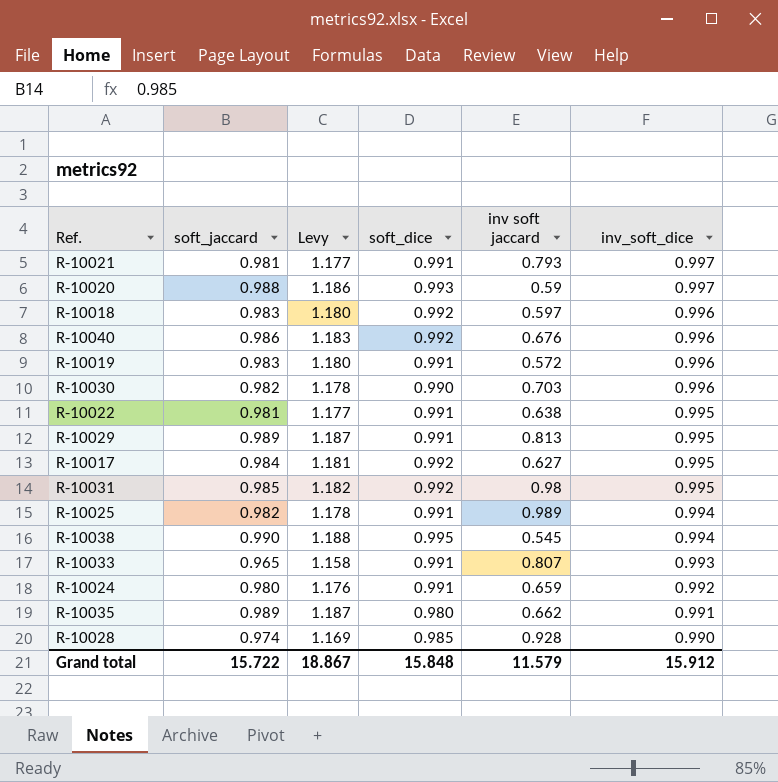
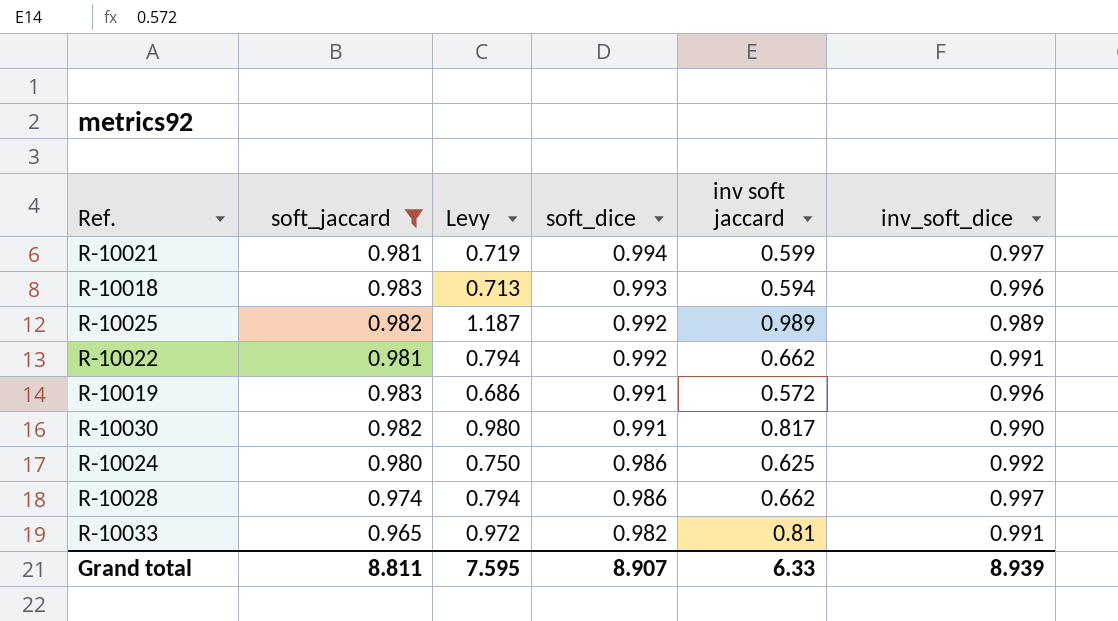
filter: none -> soft_jaccard <= 0.983
row order: inv_soft_dice descending -> soft_dice descending
column Levy | formula: [soft_jaccard] * 1.2 -> [inv soft jaccard] * 1.2
R-10021 | soft_dice: 0.991 -> 0.994
R-10021 | inv soft jaccard: 0.793 -> 0.599
R-10018 | soft_dice: 0.992 -> 0.993
R-10018 | inv soft jaccard: 0.597 -> 0.594
R-10025 | soft_dice: 0.991 -> 0.992
R-10025 | inv_soft_dice: 0.994 -> 0.989
R-10022 | soft_dice: 0.991 -> 0.992
R-10022 | inv soft jaccard: 0.638 -> 0.662
R-10022 | inv_soft_dice: 0.995 -> 0.991
R-10030 | soft_dice: 0.990 -> 0.991
R-10030 | inv soft jaccard: 0.703 -> 0.817
R-10030 | inv_soft_dice: 0.996 -> 0.990
R-10024 | soft_dice: 0.991 -> 0.986
R-10024 | inv soft jaccard: 0.659 -> 0.625
R-10028 | soft_dice: 0.985 -> 0.986
R-10028 | inv soft jaccard: 0.928 -> 0.662
R-10028 | inv_soft_dice: 0.990 -> 0.997
R-10033 | soft_dice: 0.991 -> 0.982
R-10033 | inv soft jaccard: 0.807 -> 0.81
R-10033 | inv_soft_dice: 0.993 -> 0.991
Grand total | soft_jaccard: 15.722 -> 8.811
Grand total | Levy: 18.867 -> 7.595
Grand total | soft_dice: 15.848 -> 8.907
Grand total | inv soft jaccard: 11.579 -> 6.33
Grand total | inv_soft_dice: 15.912 -> 8.939

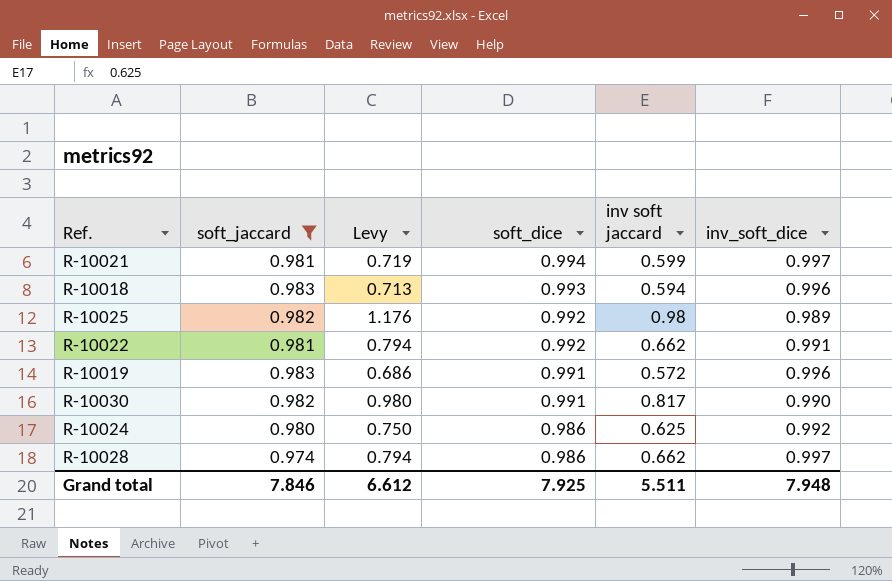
row R-10033: 0.965 | 0.972 | 0.982 | 0.81 | 0.991 -> none
R-10025 | Levy: 1.187 -> 1.176
R-10025 | inv soft jaccard: 0.989 -> 0.98
Grand total | soft_jaccard: 8.811 -> 7.846
Grand total | Levy: 7.595 -> 6.612
Grand total | soft_dice: 8.907 -> 7.925
Grand total | inv soft jaccard: 6.33 -> 5.511
Grand total | inv_soft_dice: 8.939 -> 7.948

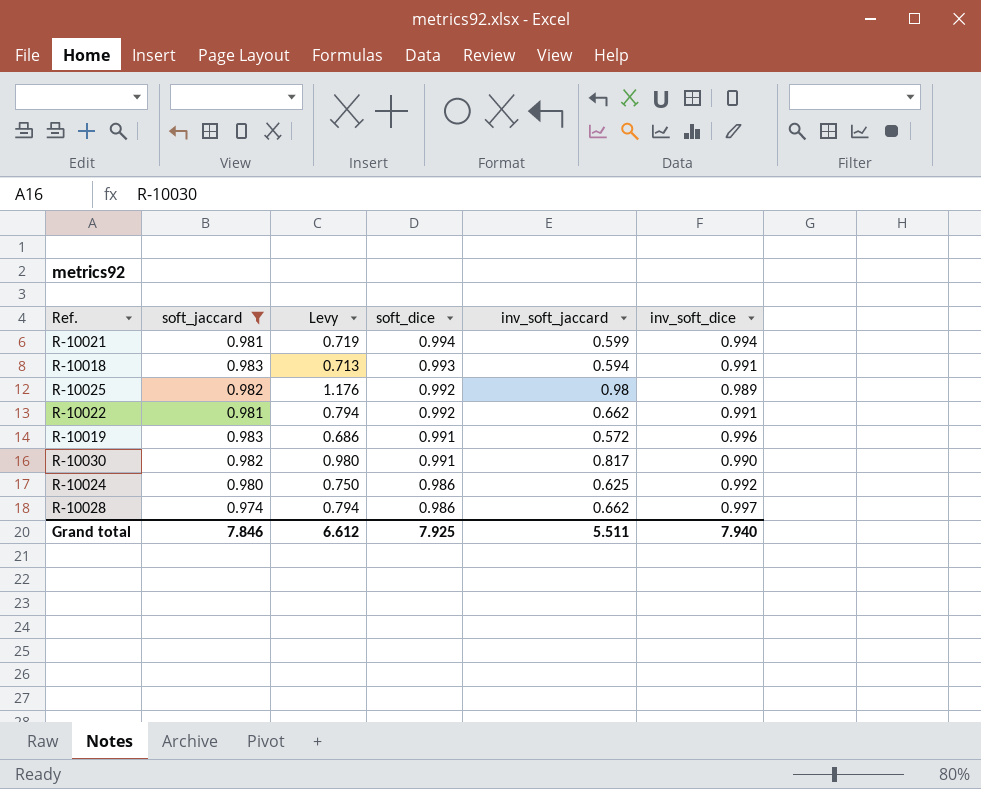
column name: inv soft jaccard -> inv_soft_jaccard
R-10021 | inv_soft_dice: 0.997 -> 0.994
R-10018 | inv_soft_dice: 0.996 -> 0.991
Grand total | inv_soft_dice: 7.948 -> 7.940

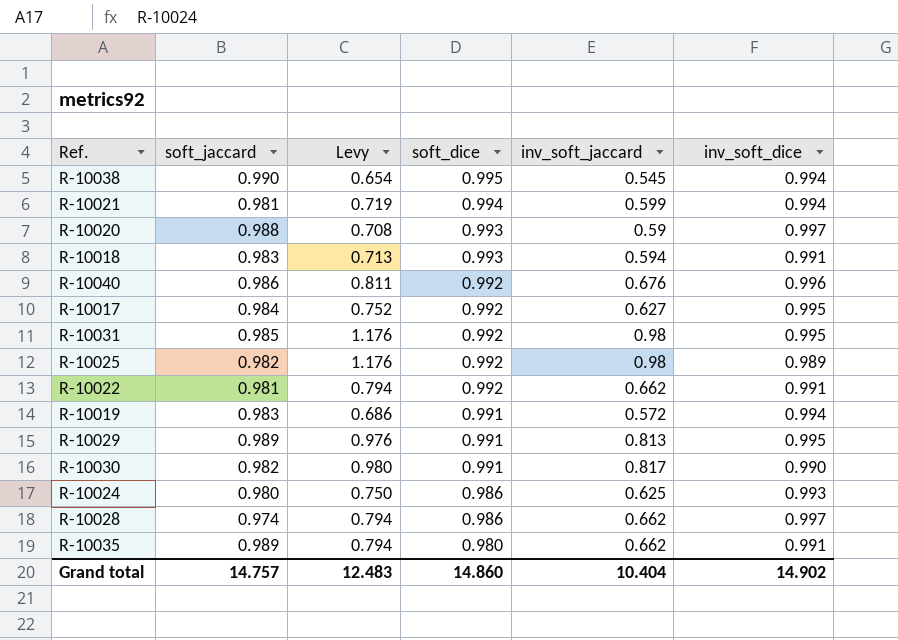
filter: soft_jaccard <= 0.983 -> none
R-10019 | inv_soft_dice: 0.996 -> 0.994
R-10024 | inv_soft_dice: 0.992 -> 0.993
Grand total | soft_jaccard: 7.846 -> 14.757
Grand total | Levy: 6.612 -> 12.483
Grand total | soft_dice: 7.925 -> 14.860
Grand total | inv_soft_jaccard: 5.511 -> 10.404
Grand total | inv_soft_dice: 7.940 -> 14.902

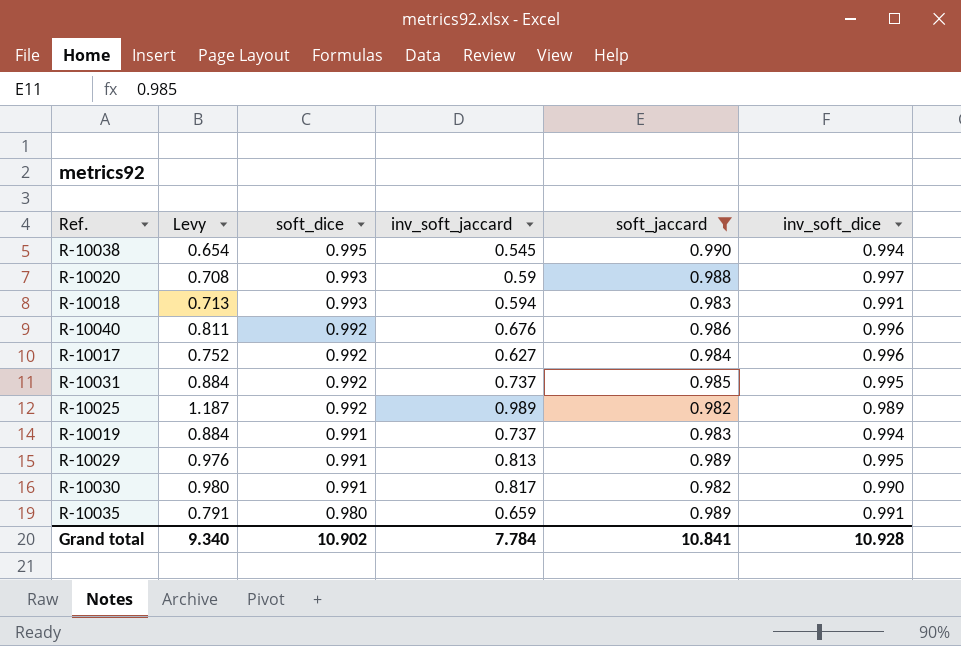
filter: none -> soft_jaccard >= 0.982
column soft_jaccard | position: 2 -> 5
R-10017 | inv_soft_dice: 0.995 -> 0.996
R-10031 | Levy: 1.176 -> 0.884
R-10031 | inv_soft_jaccard: 0.98 -> 0.737
R-10025 | Levy: 1.176 -> 1.187
R-10025 | inv_soft_jaccard: 0.98 -> 0.989
R-10019 | Levy: 0.686 -> 0.884
R-10019 | inv_soft_jaccard: 0.572 -> 0.737
R-10035 | Levy: 0.794 -> 0.791
R-10035 | inv_soft_jaccard: 0.662 -> 0.659
Grand total | Levy: 12.483 -> 9.340
Grand total | soft_dice: 14.860 -> 10.902
Grand total | inv_soft_jaccard: 10.404 -> 7.784
Grand total | soft_jaccard: 14.757 -> 10.841
Grand total | inv_soft_dice: 14.902 -> 10.928

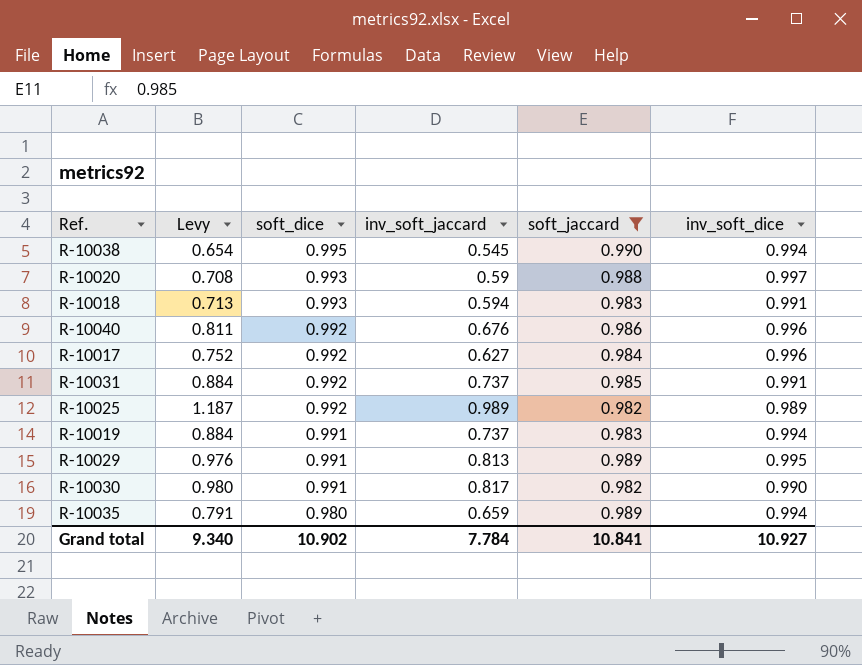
R-10031 | inv_soft_dice: 0.995 -> 0.991
R-10035 | inv_soft_dice: 0.991 -> 0.994
Grand total | inv_soft_dice: 10.928 -> 10.927

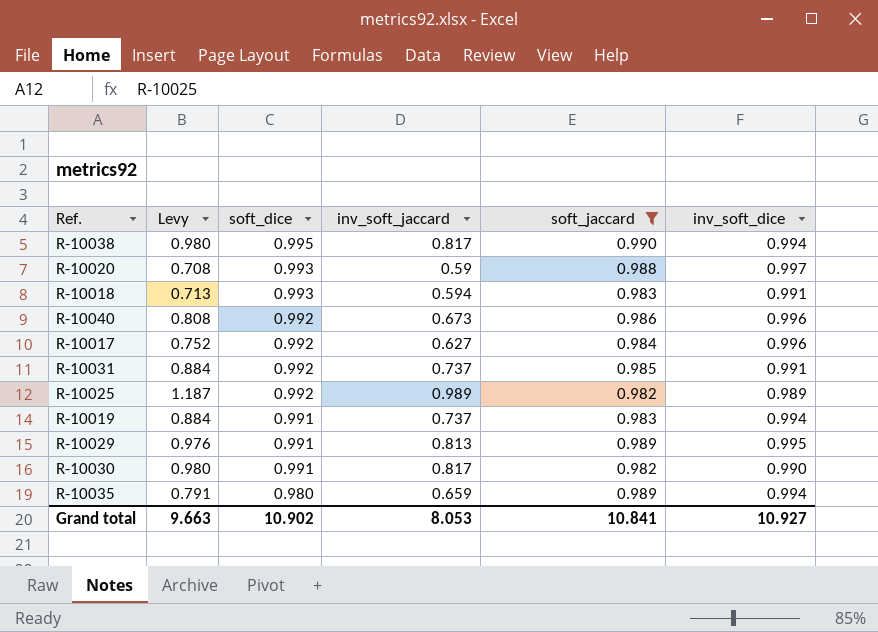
R-10038 | Levy: 0.654 -> 0.980
R-10038 | inv_soft_jaccard: 0.545 -> 0.817
R-10040 | Levy: 0.811 -> 0.808
R-10040 | inv_soft_jaccard: 0.676 -> 0.673
Grand total | Levy: 9.340 -> 9.663
Grand total | inv_soft_jaccard: 7.784 -> 8.053

